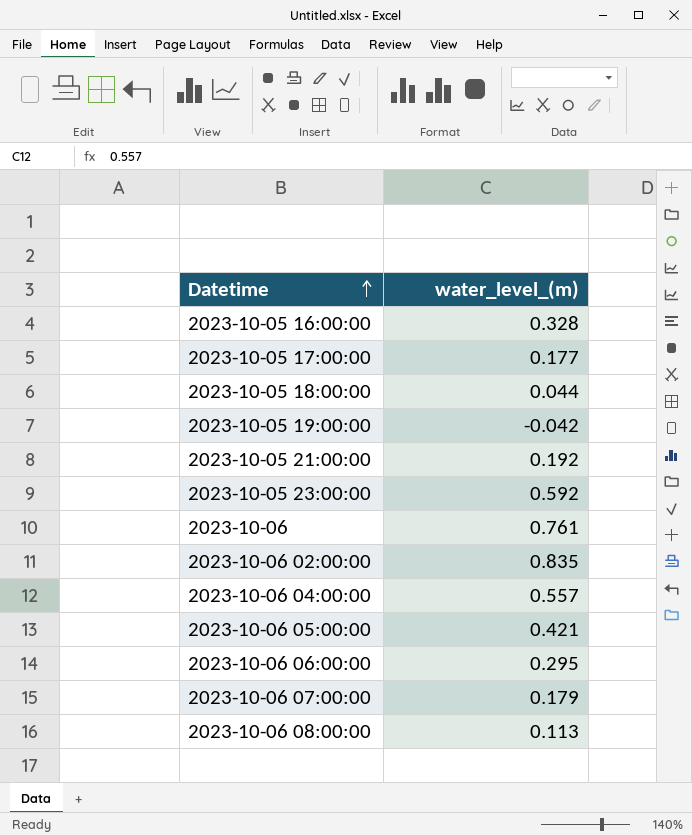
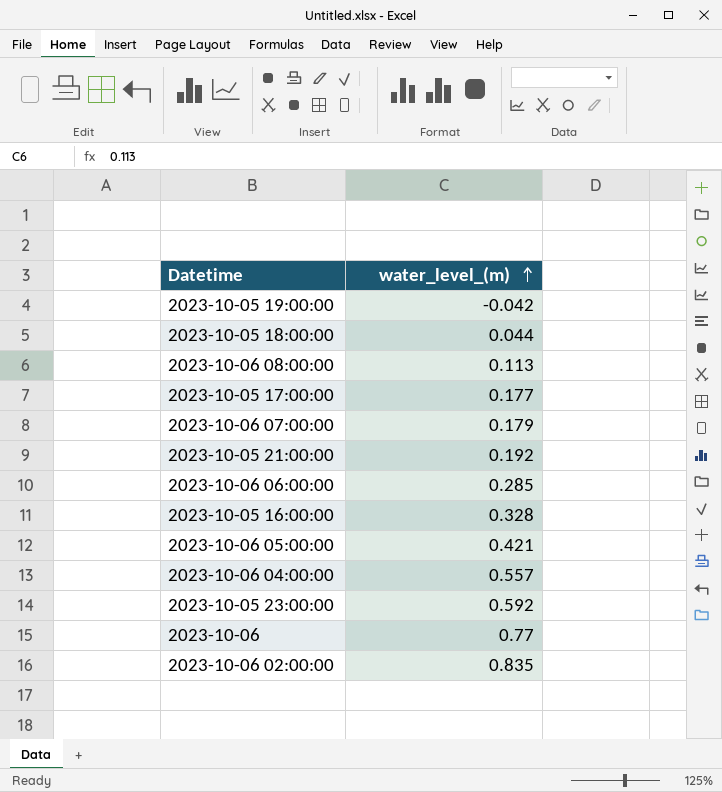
row order: Datetime ascending -> water_level_(m) ascending
2023-10-06 06:00:00 | water_level_(m): 0.295 -> 0.285
2023-10-06 | water_level_(m): 0.761 -> 0.77

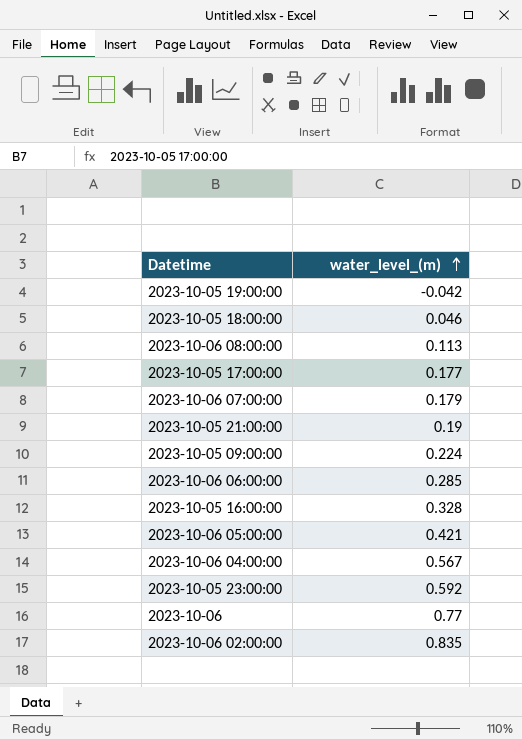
2023-10-05 18:00:00 | water_level_(m): 0.044 -> 0.046
2023-10-05 21:00:00 | water_level_(m): 0.192 -> 0.19
row 2023-10-05 09:00:00: none -> 0.224
2023-10-06 04:00:00 | water_level_(m): 0.557 -> 0.567

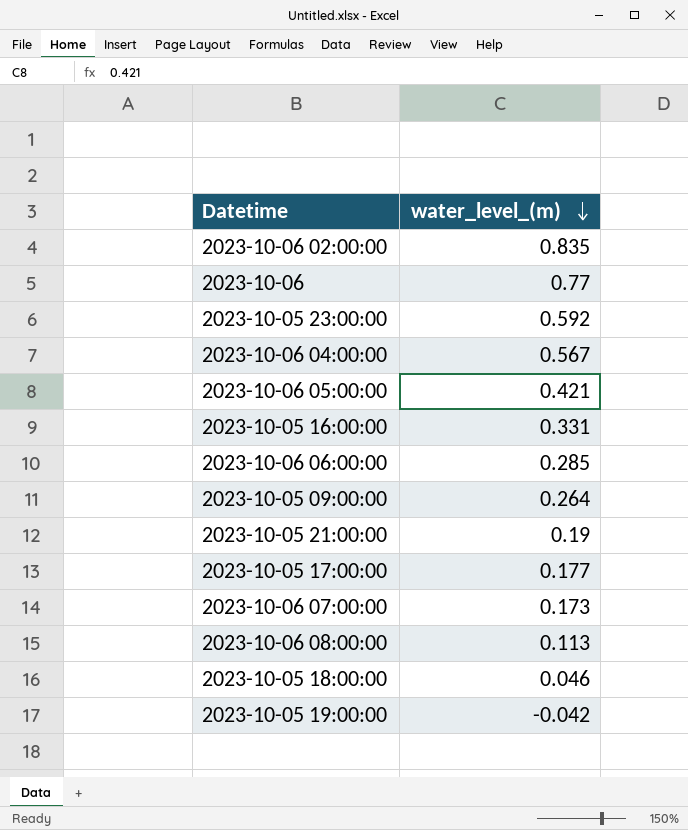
row order: water_level_(m) ascending -> water_level_(m) descending
2023-10-05 16:00:00 | water_level_(m): 0.328 -> 0.331
2023-10-05 09:00:00 | water_level_(m): 0.224 -> 0.264
2023-10-06 07:00:00 | water_level_(m): 0.179 -> 0.173

